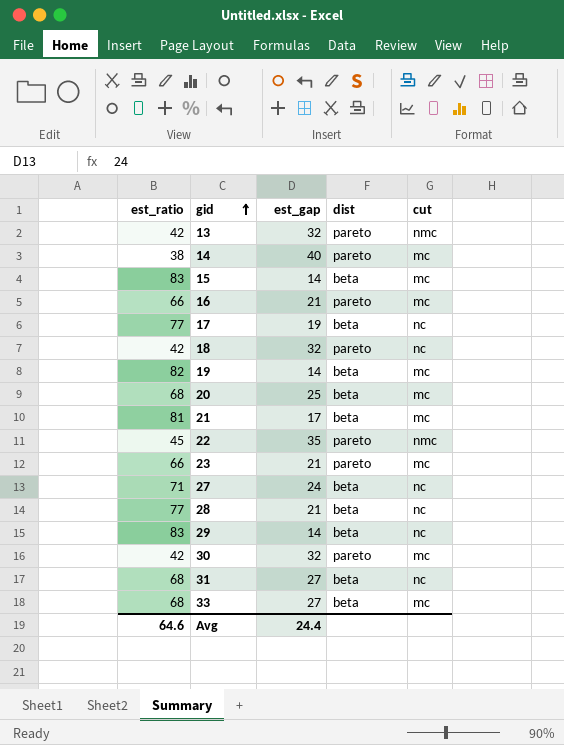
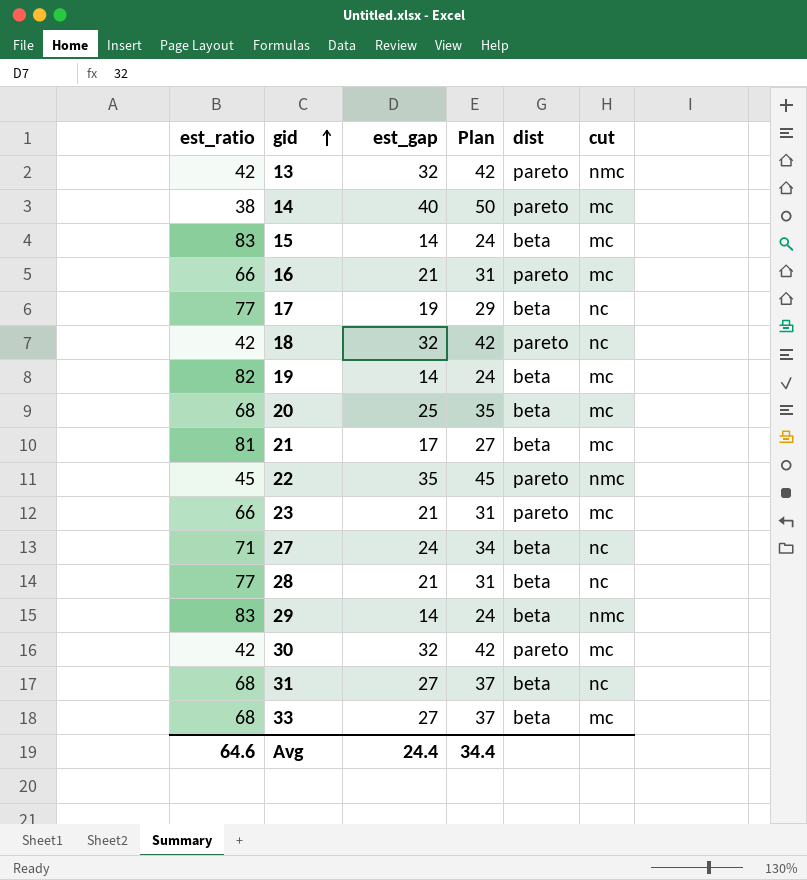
column Plan | formula: none -> [est_gap] + 10
29 | cut: nc -> nmc

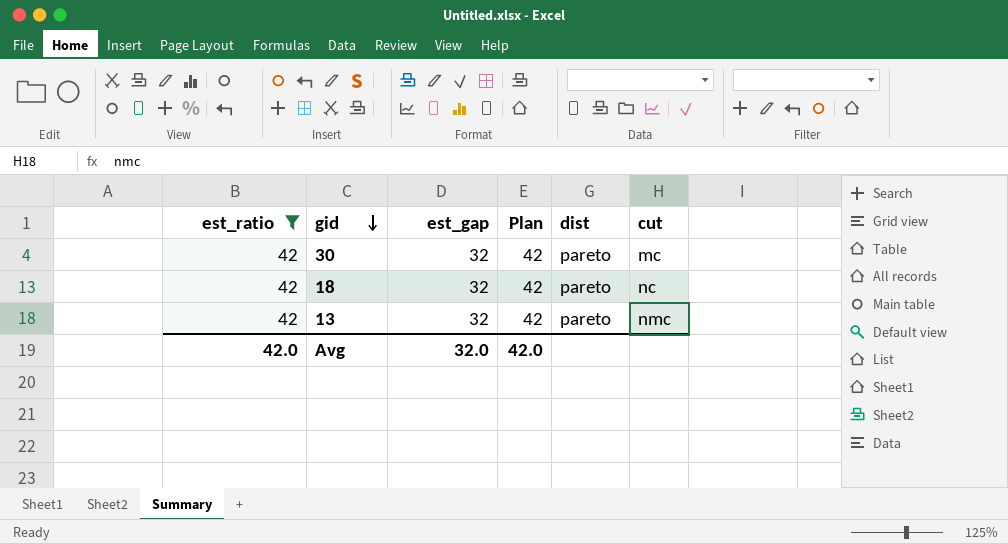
filter: none -> est_ratio = 42
row order: gid ascending -> gid descending
Avg | est_ratio: 64.6 -> 42.0
Avg | est_gap: 24.4 -> 32.0
Avg | Plan: 34.4 -> 42.0

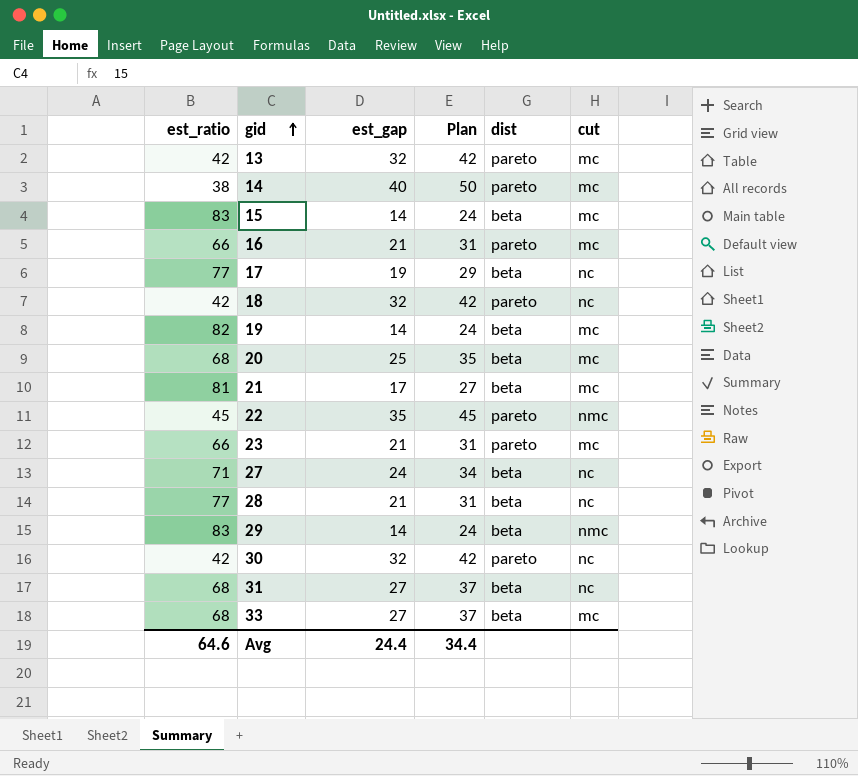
filter: est_ratio = 42 -> none
row order: gid descending -> gid ascending
13 | cut: nmc -> mc
30 | cut: mc -> nc
Avg | est_ratio: 42.0 -> 64.6
Avg | est_gap: 32.0 -> 24.4
Avg | Plan: 42.0 -> 34.4

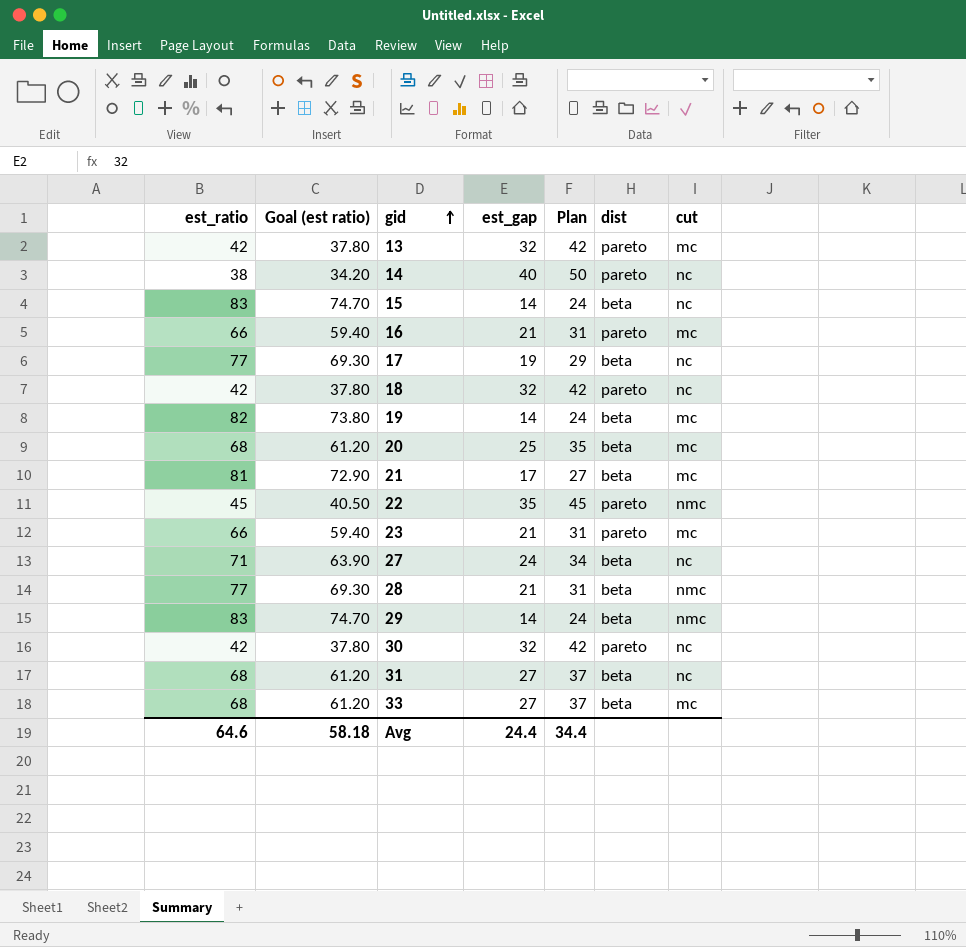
column Goal (est ratio) | formula: none -> [est_ratio] * 0.9
14 | cut: mc -> nc
15 | cut: mc -> nc
28 | cut: nc -> nmc

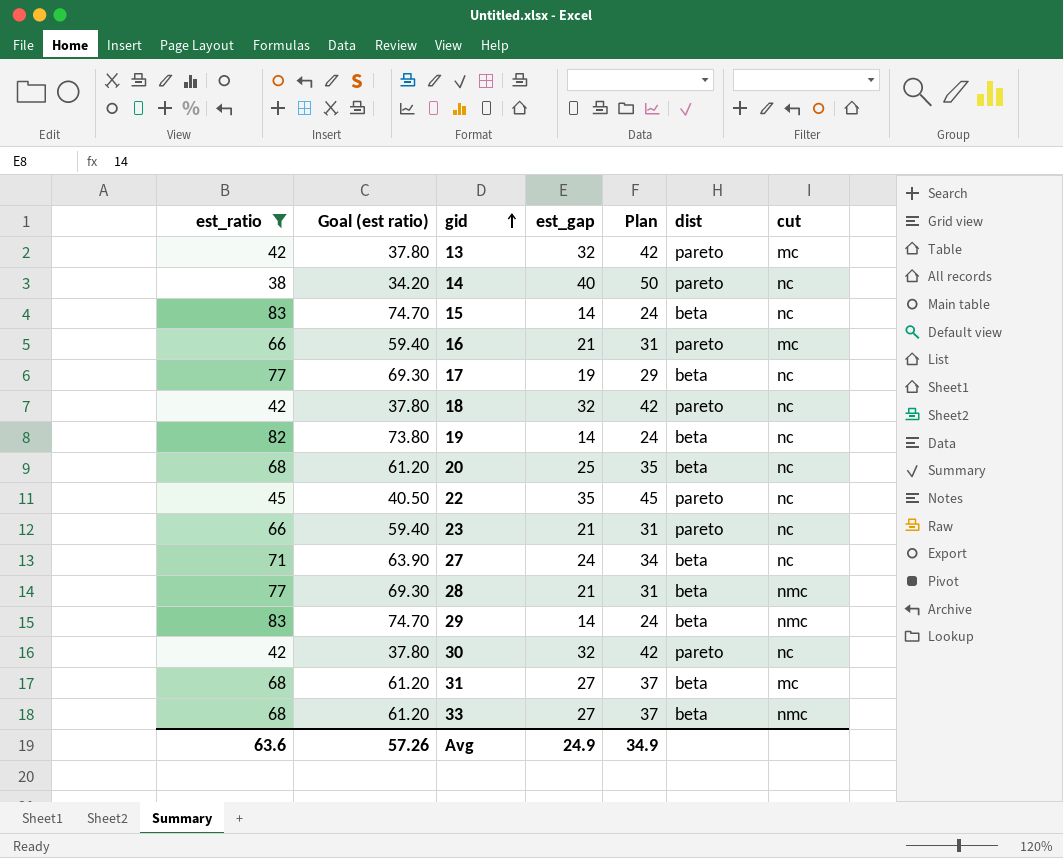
filter: none -> est_ratio != 81
19 | cut: mc -> nc
20 | cut: mc -> nc
22 | cut: nmc -> nc
23 | cut: mc -> nc
31 | cut: nc -> mc
33 | cut: mc -> nmc
Avg | est_ratio: 64.6 -> 63.6
Avg | Goal (est ratio): 58.18 -> 57.26
Avg | est_gap: 24.4 -> 24.9
Avg | Plan: 34.4 -> 34.9

